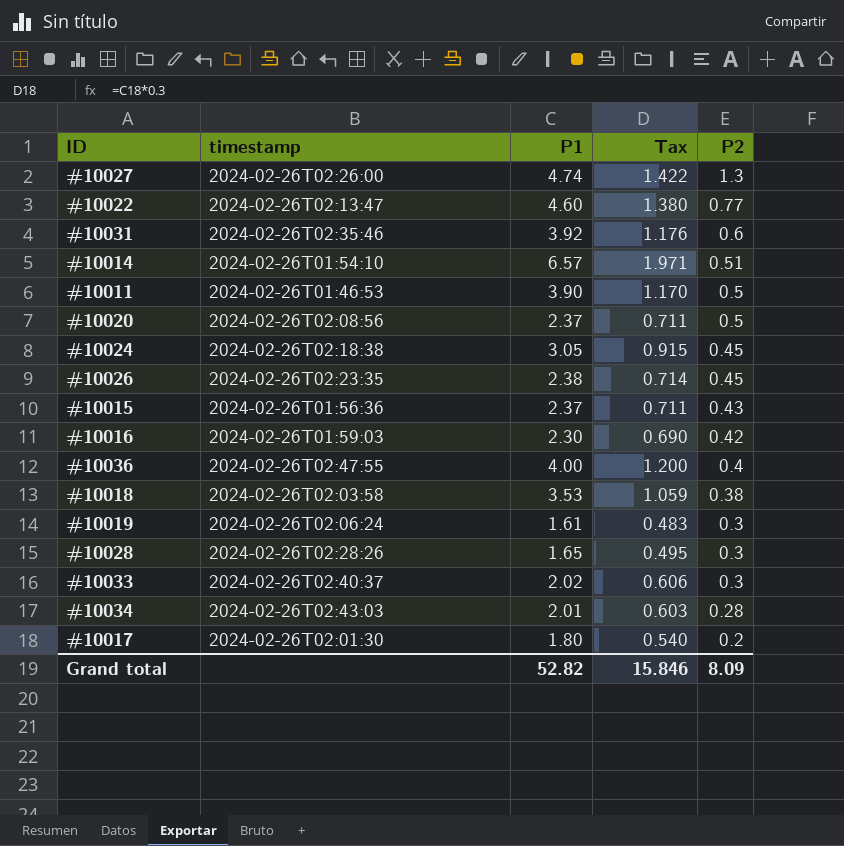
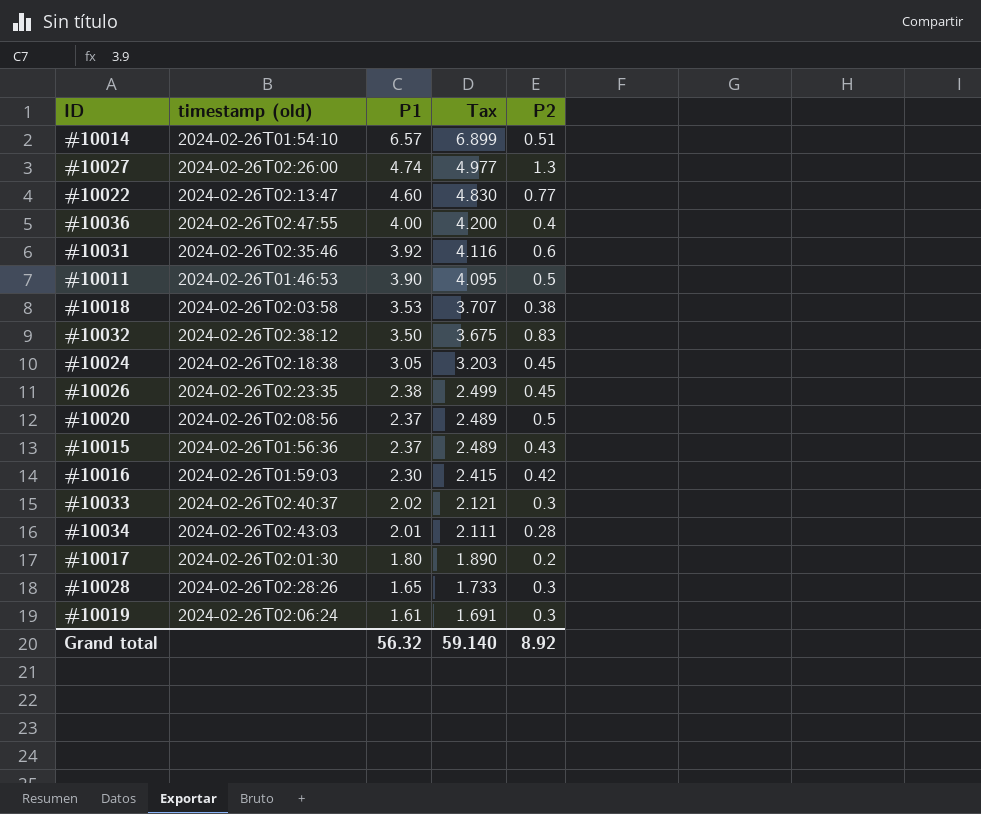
row order: P2 descending -> P1 descending
column name: timestamp -> timestamp (old)
column Tax | formula: [P1] * 0.3 -> [P1] * 1.05
row #10032: none -> 2024-02-26T02:38:12 | 3.50 | 3.675 | 0.83
Grand total | P1: 52.82 -> 56.32
Grand total | Tax: 15.846 -> 59.140
Grand total | P2: 8.09 -> 8.92

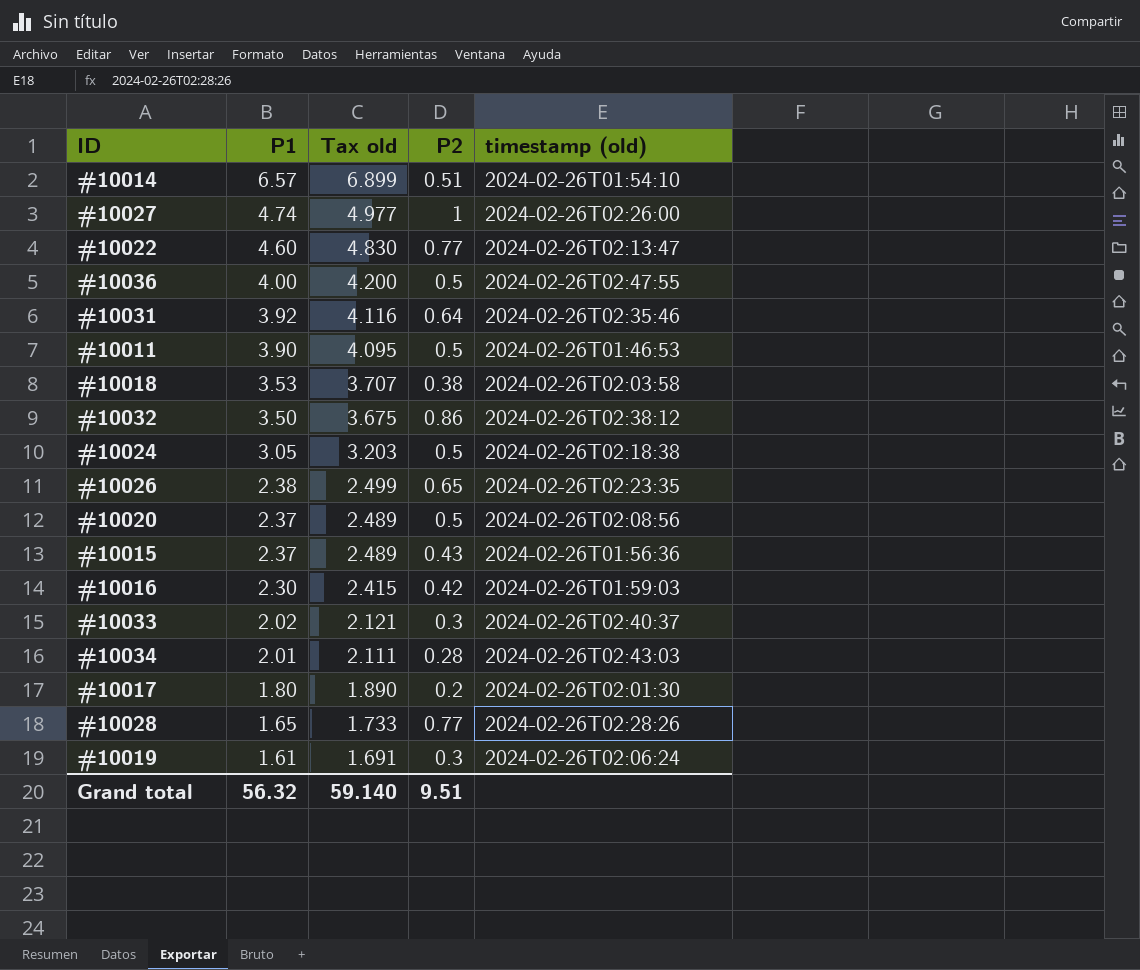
column name: Tax -> Tax old
column timestamp (old) | position: 2 -> 5
#10027 | P2: 1.3 -> 1
#10036 | P2: 0.4 -> 0.5
#10031 | P2: 0.6 -> 0.64
#10032 | P2: 0.83 -> 0.86
#10024 | P2: 0.45 -> 0.5
#10026 | P2: 0.45 -> 0.65
#10028 | P2: 0.3 -> 0.77
Grand total | P2: 8.92 -> 9.51

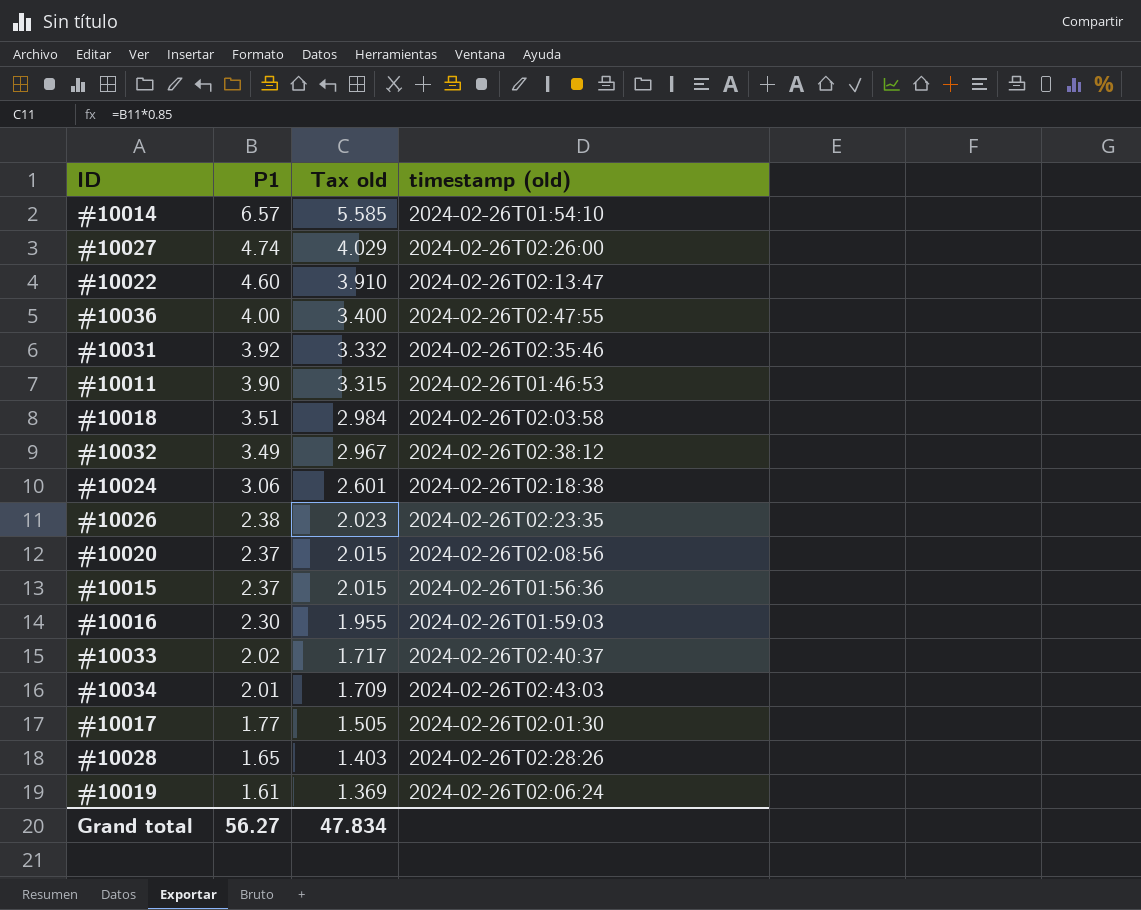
column P2 | position: 4 -> none
column Tax old | formula: [P1] * 1.05 -> [P1] * 0.85
#10018 | P1: 3.53 -> 3.51
#10032 | P1: 3.50 -> 3.49
#10024 | P1: 3.05 -> 3.06
#10017 | P1: 1.80 -> 1.77
Grand total | P1: 56.32 -> 56.27
Grand total | Tax old: 59.140 -> 47.834

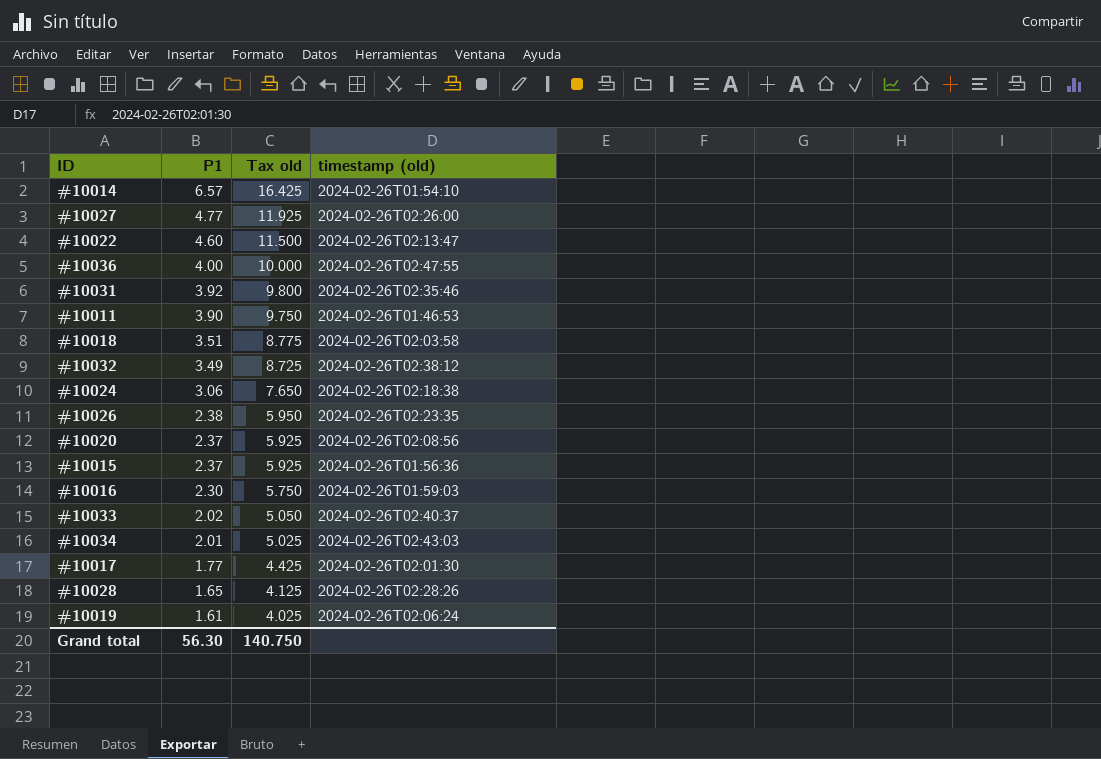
column Tax old | formula: [P1] * 0.85 -> [P1] * 2.5
#10027 | P1: 4.74 -> 4.77
Grand total | P1: 56.27 -> 56.30
Grand total | Tax old: 47.834 -> 140.750

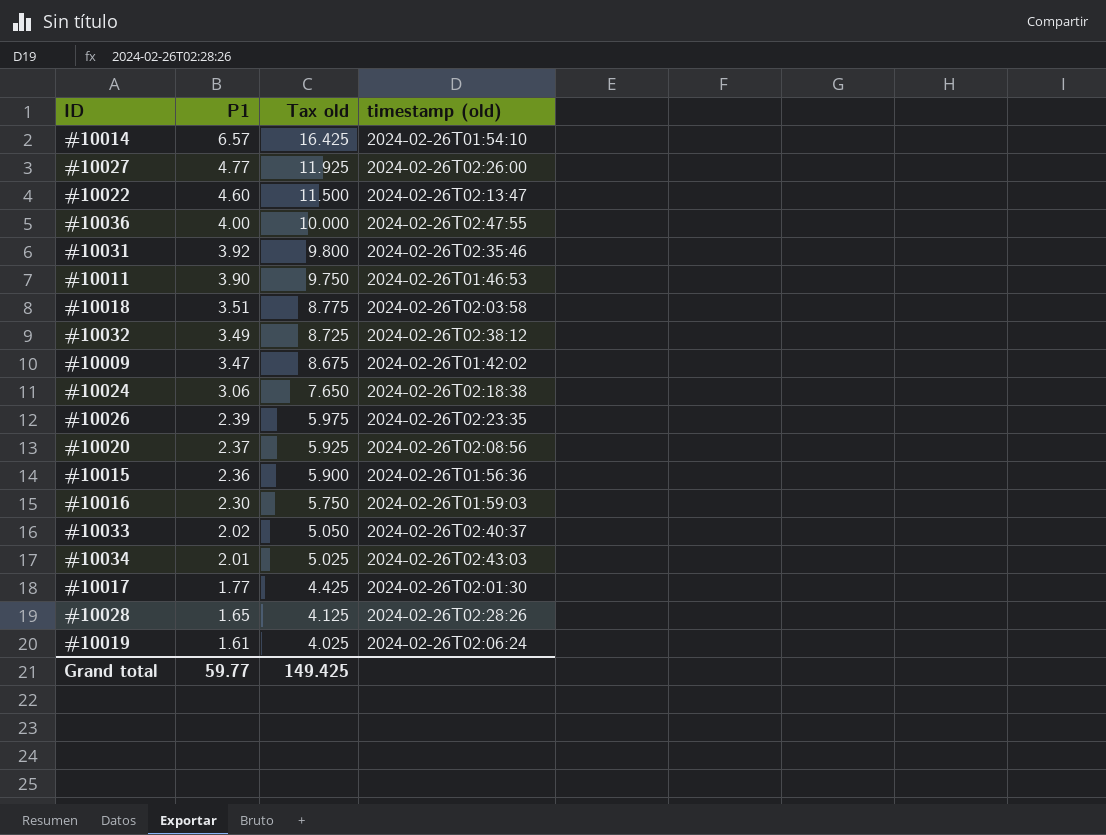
row #10009: none -> 3.47 | 8.675 | 2024-02-26T01:42:02
#10026 | P1: 2.38 -> 2.39
#10026 | Tax old: 5.950 -> 5.975
#10015 | P1: 2.37 -> 2.36
#10015 | Tax old: 5.925 -> 5.900
Grand total | P1: 56.30 -> 59.77
Grand total | Tax old: 140.750 -> 149.425

